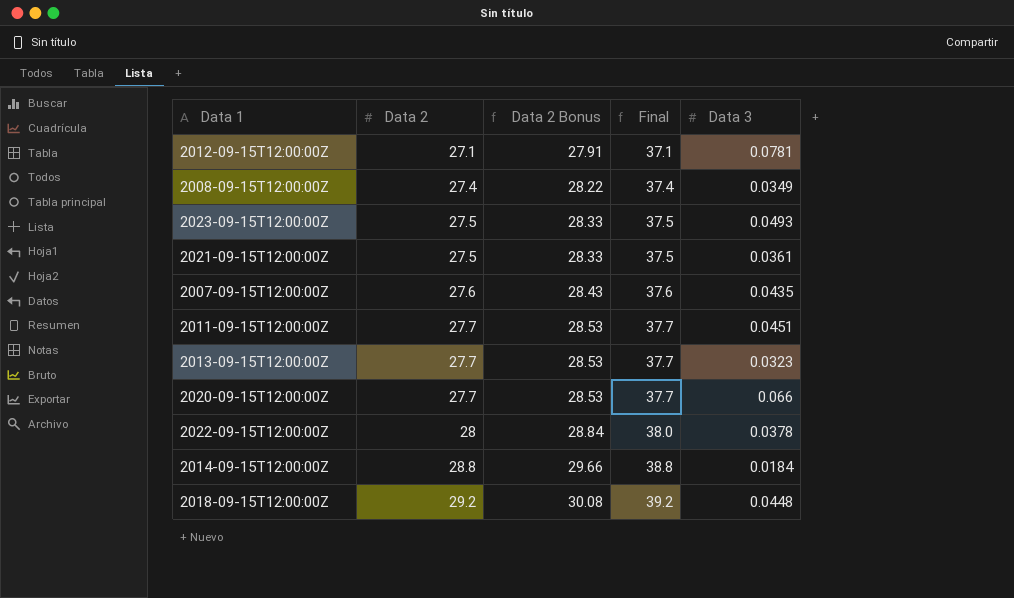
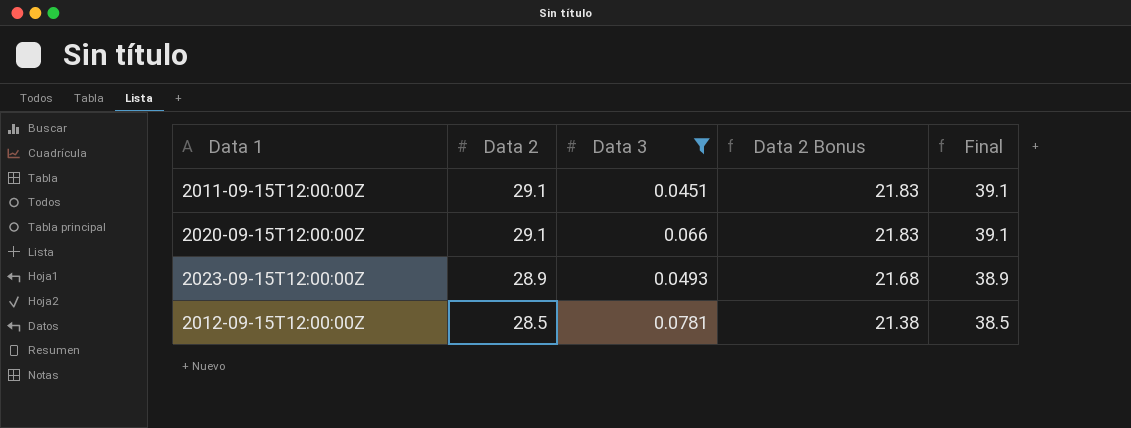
filter: none -> Data 3 >= 0.0451
row order: Data 2 ascending -> Data 2 descending
column Data 3 | position: 5 -> 3
column Data 2 Bonus | formula: [Data 2] * 1.03 -> [Data 2] * 0.75
2011-09-15T12:00:00Z | Data 2: 27.7 -> 29.1
2011-09-15T12:00:00Z | Final: 37.7 -> 39.1
2020-09-15T12:00:00Z | Data 2: 27.7 -> 29.1
2020-09-15T12:00:00Z | Final: 37.7 -> 39.1
2023-09-15T12:00:00Z | Data 2: 27.5 -> 28.9
2023-09-15T12:00:00Z | Final: 37.5 -> 38.9
2012-09-15T12:00:00Z | Data 2: 27.1 -> 28.5
2012-09-15T12:00:00Z | Final: 37.1 -> 38.5

